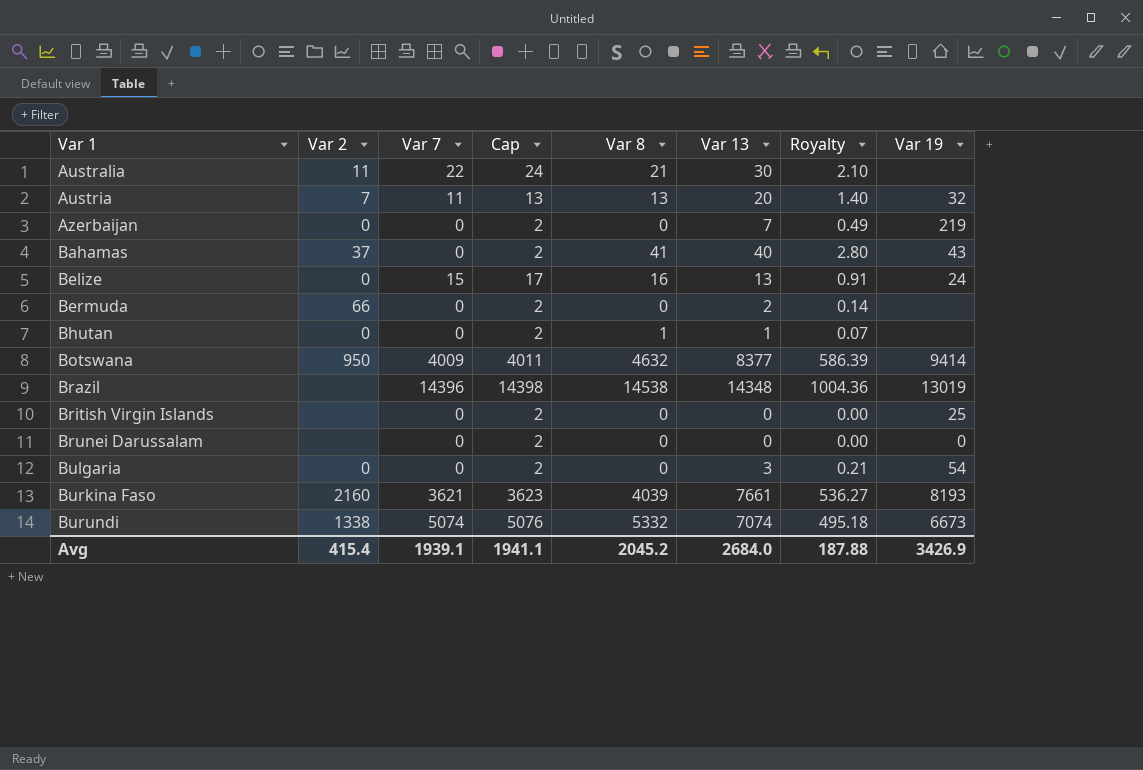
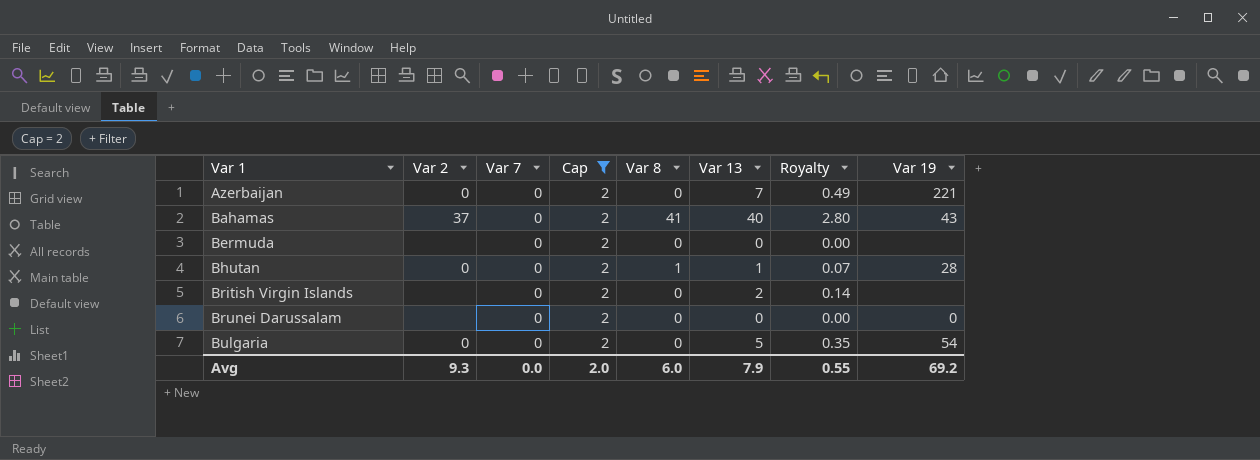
filter: none -> Cap = 2
Azerbaijan | Var 19: 219 -> 221
Bermuda | Var 2: 66 -> none
Bermuda | Var 13: 2 -> 0
Bermuda | Royalty: 0.14 -> 0.00
Bhutan | Var 19: none -> 28
British Virgin Islands | Var 13: 0 -> 2
British Virgin Islands | Royalty: 0.00 -> 0.14
British Virgin Islands | Var 19: 25 -> none
Bulgaria | Var 13: 3 -> 5
Bulgaria | Royalty: 0.21 -> 0.35
Avg | Var 2: 415.4 -> 9.3
Avg | Var 7: 1939.1 -> 0.0
Avg | Cap: 1941.1 -> 2.0
Avg | Var 8: 2045.2 -> 6.0
Avg | Var 13: 2684.0 -> 7.9
Avg | Royalty: 187.88 -> 0.55
Avg | Var 19: 3426.9 -> 69.2

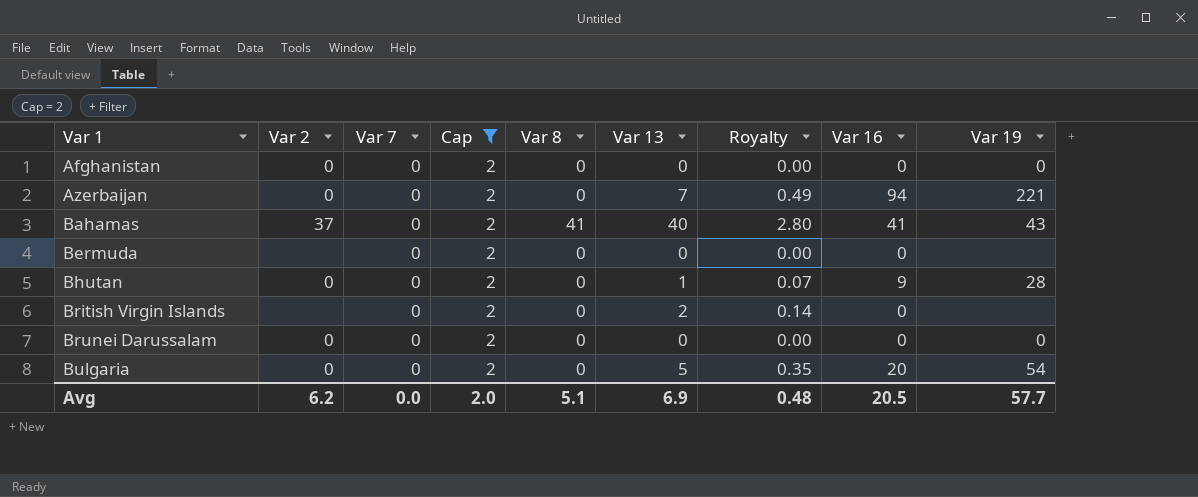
column Var 16 | position: none -> 8
row Afghanistan: none -> 0 | 0 | 2 | 0 | 0 | 0.00 | 0 | 0
Bhutan | Var 8: 1 -> 0
Brunei Darussalam | Var 2: none -> 0
Avg | Var 2: 9.3 -> 6.2
Avg | Var 8: 6.0 -> 5.1
Avg | Var 13: 7.9 -> 6.9
Avg | Royalty: 0.55 -> 0.48
Avg | Var 19: 69.2 -> 57.7

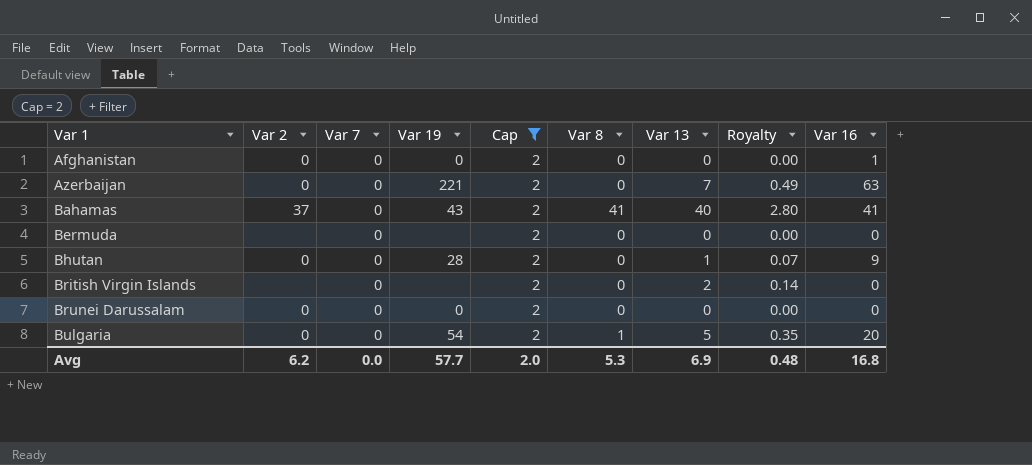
column Var 19 | position: 9 -> 4
Afghanistan | Var 16: 0 -> 1
Azerbaijan | Var 16: 94 -> 63
Bulgaria | Var 8: 0 -> 1
Avg | Var 8: 5.1 -> 5.3
Avg | Var 16: 20.5 -> 16.8

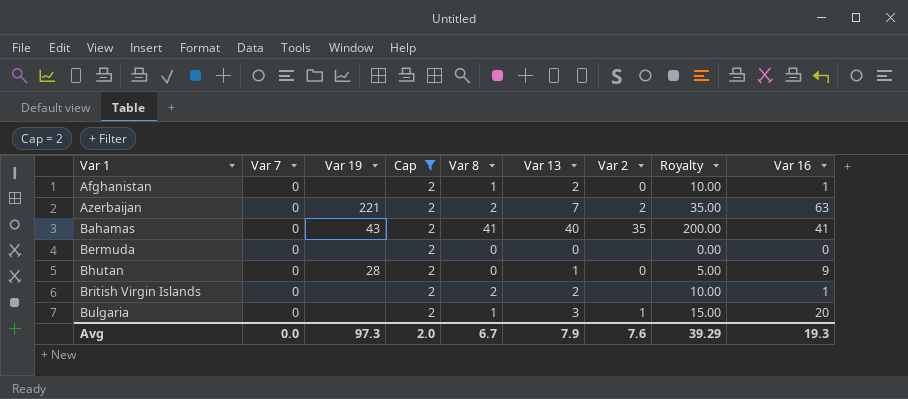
column Var 2 | position: 2 -> 7
column Royalty | formula: [Var 13] * 0.07 -> [Var 13] * 5
row Brunei Darussalam: 0 | 0 | 0 | 2 | 0 | 0 | 0.00 | 0 -> none
Afghanistan | Var 19: 0 -> none
Afghanistan | Var 8: 0 -> 1
Afghanistan | Var 13: 0 -> 2
Azerbaijan | Var 8: 0 -> 2
Azerbaijan | Var 2: 0 -> 2
Bahamas | Var 2: 37 -> 35
British Virgin Islands | Var 8: 0 -> 2
British Virgin Islands | Var 16: 0 -> 1
Bulgaria | Var 19: 54 -> none
Bulgaria | Var 13: 5 -> 3
Bulgaria | Var 2: 0 -> 1
Avg | Var 19: 57.7 -> 97.3
Avg | Var 8: 5.3 -> 6.7
Avg | Var 13: 6.9 -> 7.9
Avg | Var 2: 6.2 -> 7.6
Avg | Royalty: 0.48 -> 39.29
Avg | Var 16: 16.8 -> 19.3

